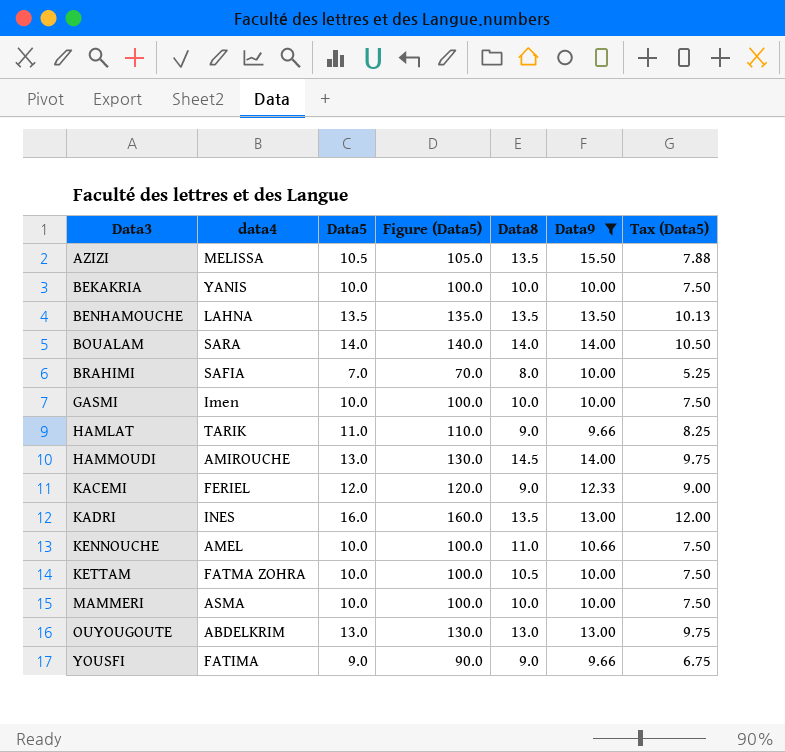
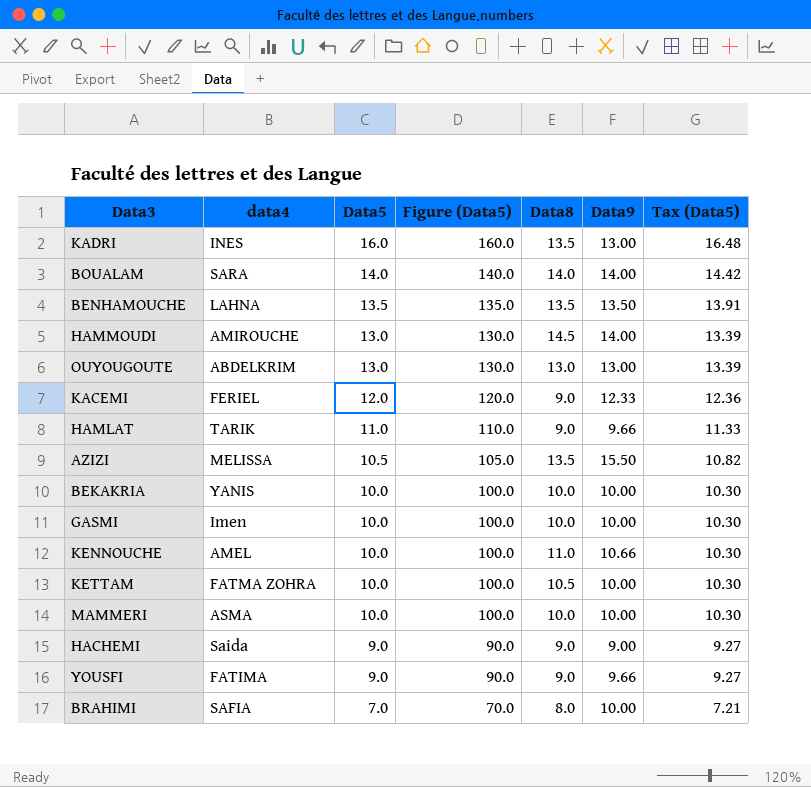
filter: Data9 != 9.00 -> none
row order: Data3 ascending -> Data5 descending
column Tax (Data5) | formula: [Data5] * 0.75 -> [Data5] * 1.03

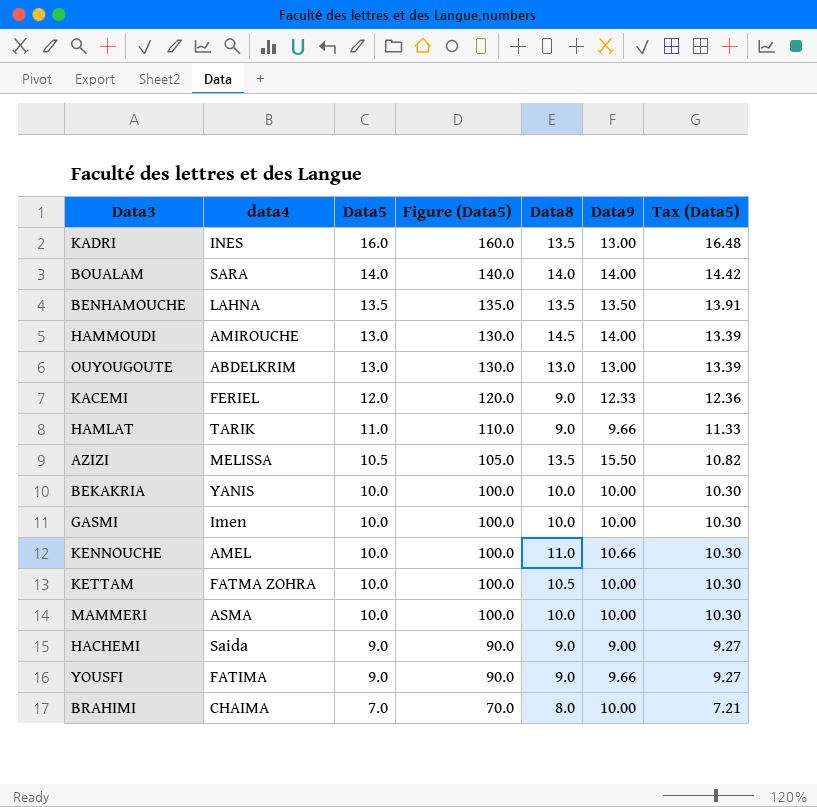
BRAHIMI | data4: SAFIA -> CHAIMA

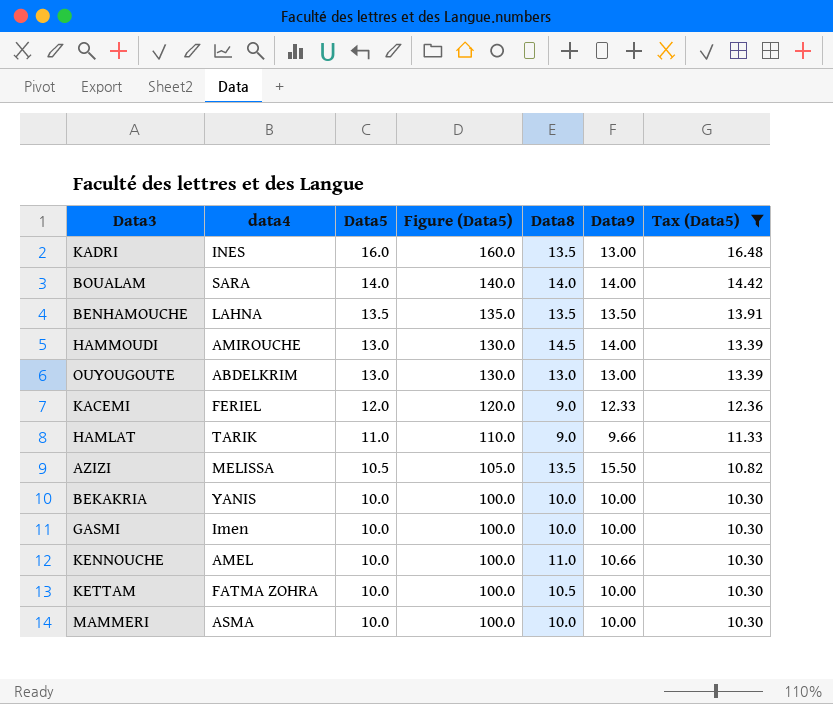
filter: none -> Tax (Data5) >= 10.30

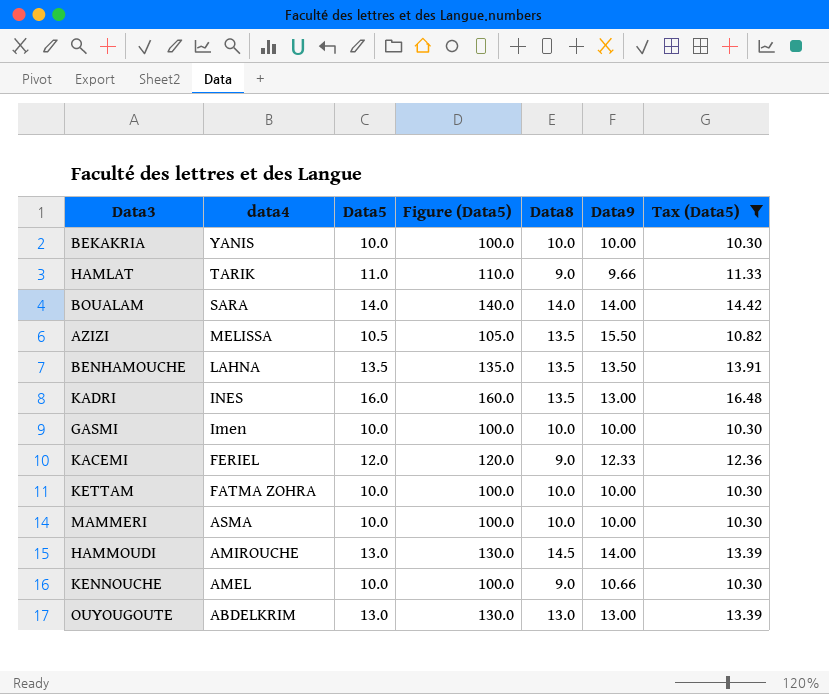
row order: Data5 descending -> data4 descending
KETTAM | Data8: 10.5 -> 10.0
KENNOUCHE | Data8: 11.0 -> 9.0

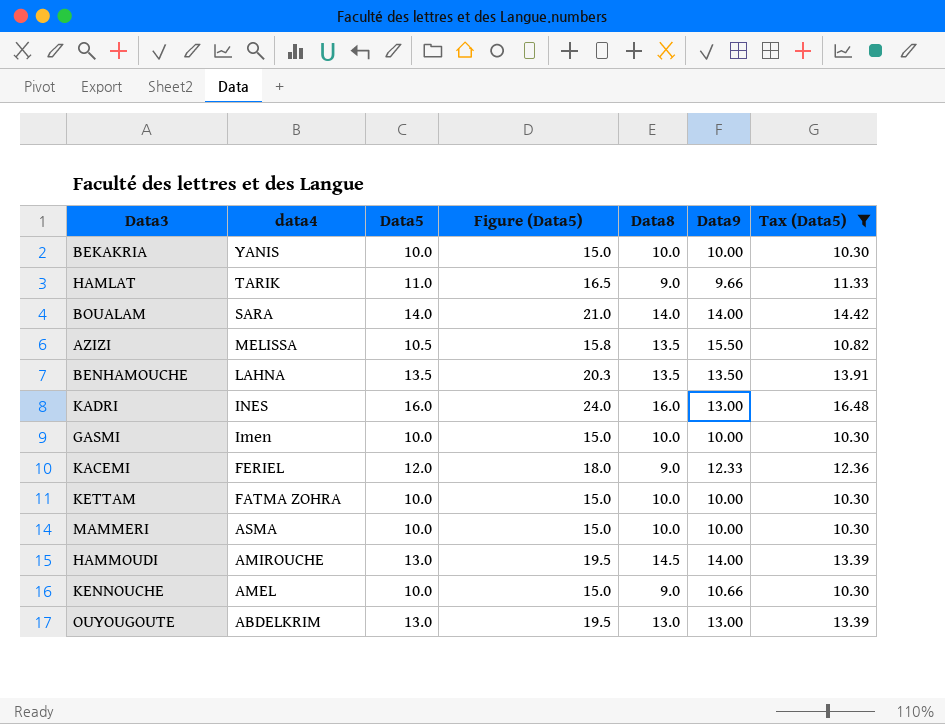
column Figure (Data5) | formula: [Data5] * 10 -> [Data5] * 1.5
KADRI | Data8: 13.5 -> 16.0

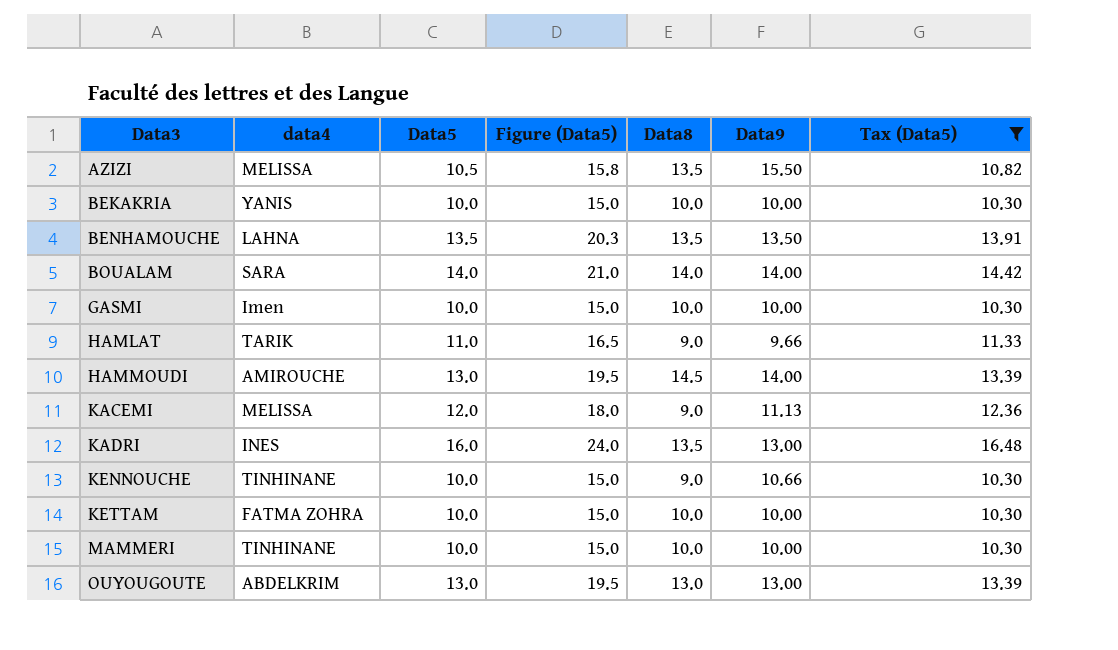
row order: data4 descending -> Data3 ascending
KACEMI | data4: FERIEL -> MELISSA
KACEMI | Data9: 12.33 -> 11.13
KADRI | Data8: 16.0 -> 13.5
KENNOUCHE | data4: AMEL -> TINHINANE
MAMMERI | data4: ASMA -> TINHINANE

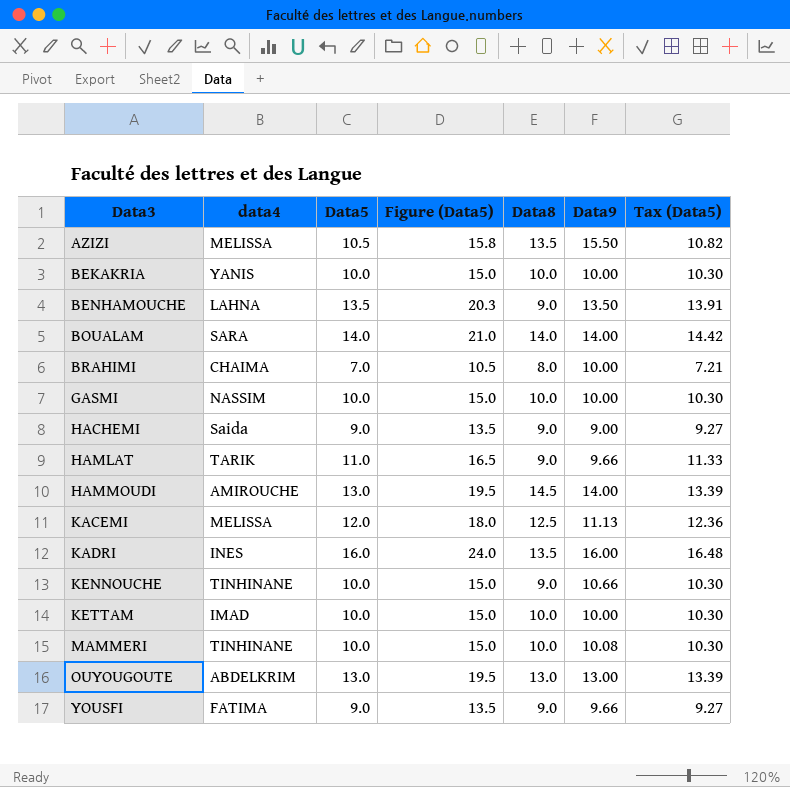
filter: Tax (Data5) >= 10.30 -> none
BENHAMOUCHE | Data8: 13.5 -> 9.0
GASMI | data4: Imen -> NASSIM
KACEMI | Data8: 9.0 -> 12.5
KADRI | Data9: 13.00 -> 16.00
KETTAM | data4: FATMA ZOHRA -> IMAD
MAMMERI | Data9: 10.00 -> 10.08

